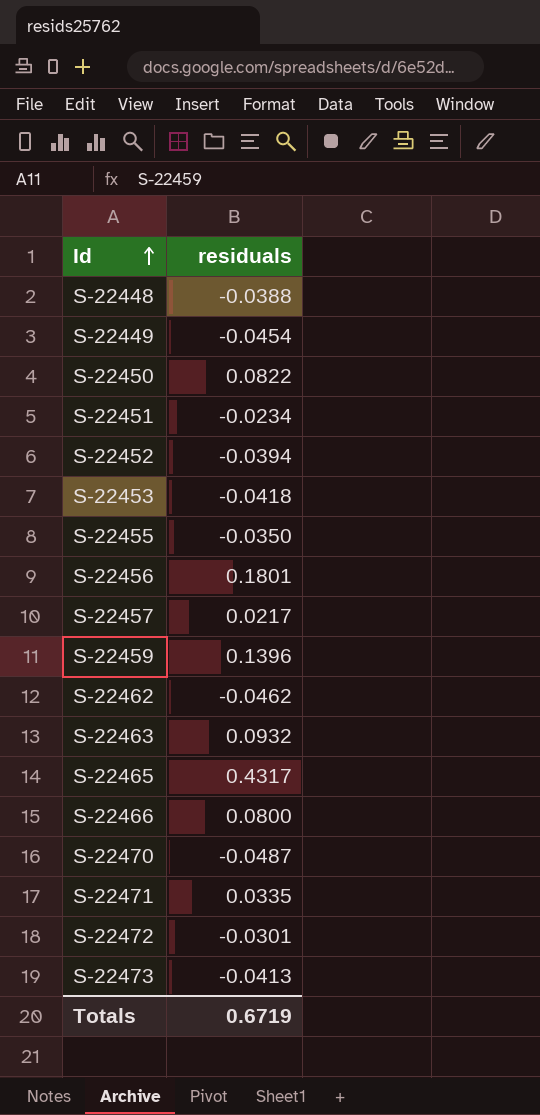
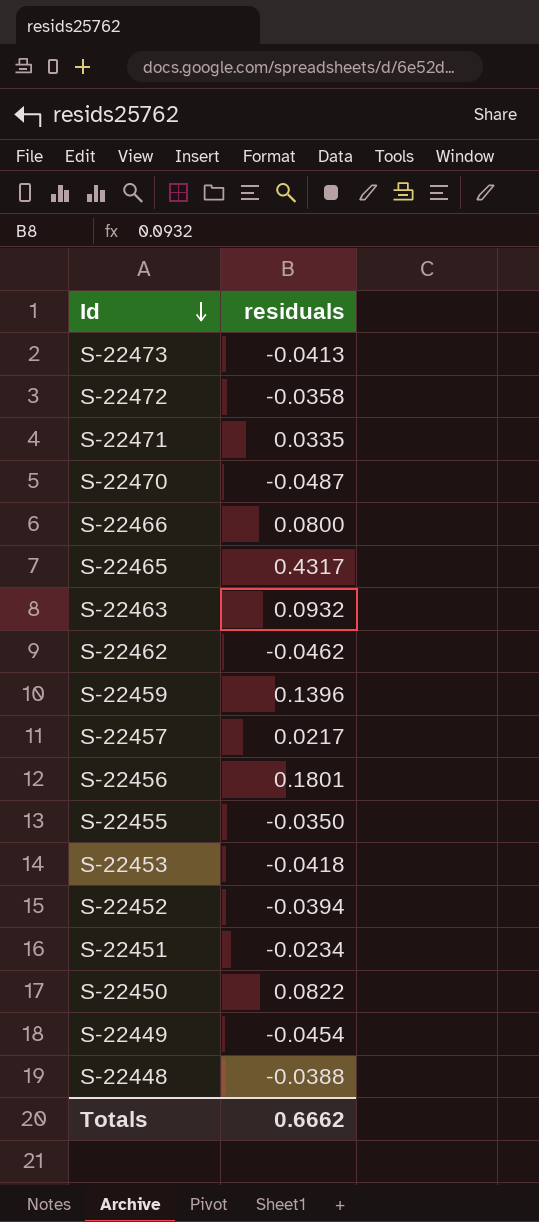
row order: Id ascending -> Id descending
S-22472 | residuals: -0.0301 -> -0.0358
Totals | residuals: 0.6719 -> 0.6662

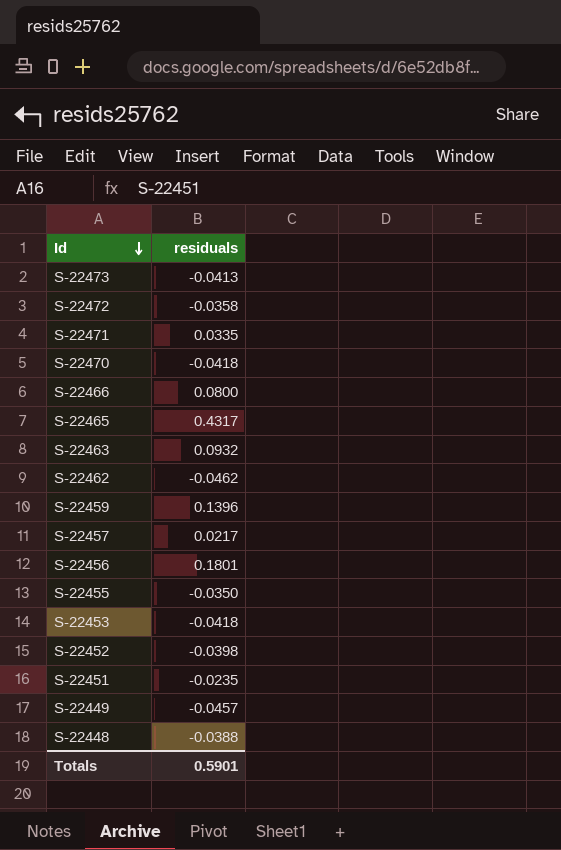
row S-22450: 0.0822 -> none
S-22470 | residuals: -0.0487 -> -0.0418
S-22452 | residuals: -0.0394 -> -0.0398
S-22451 | residuals: -0.0234 -> -0.0235
S-22449 | residuals: -0.0454 -> -0.0457
Totals | residuals: 0.6662 -> 0.5901

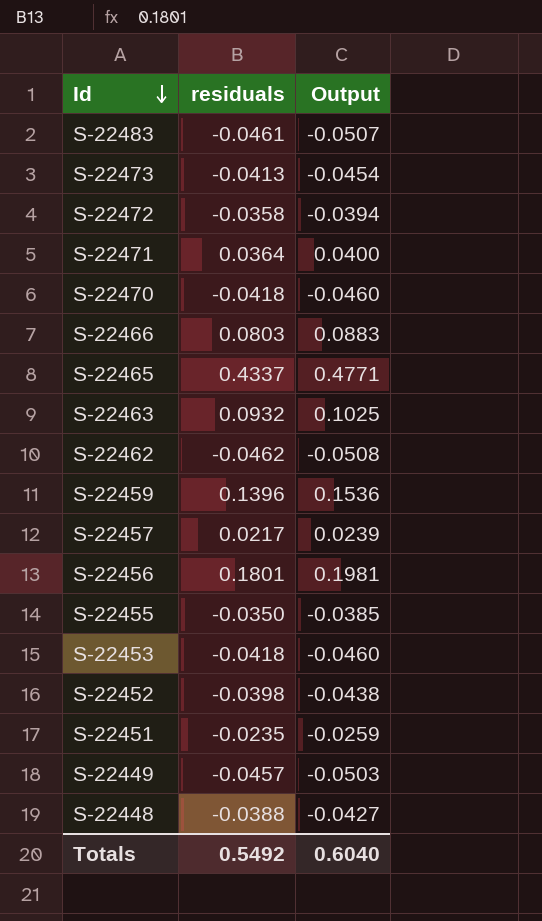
column Output | formula: none -> [residuals] * 1.1
row S-22483: none -> -0.0461 | -0.0507
S-22471 | residuals: 0.0335 -> 0.0364
S-22466 | residuals: 0.0800 -> 0.0803
S-22465 | residuals: 0.4317 -> 0.4337
Totals | residuals: 0.5901 -> 0.5492

